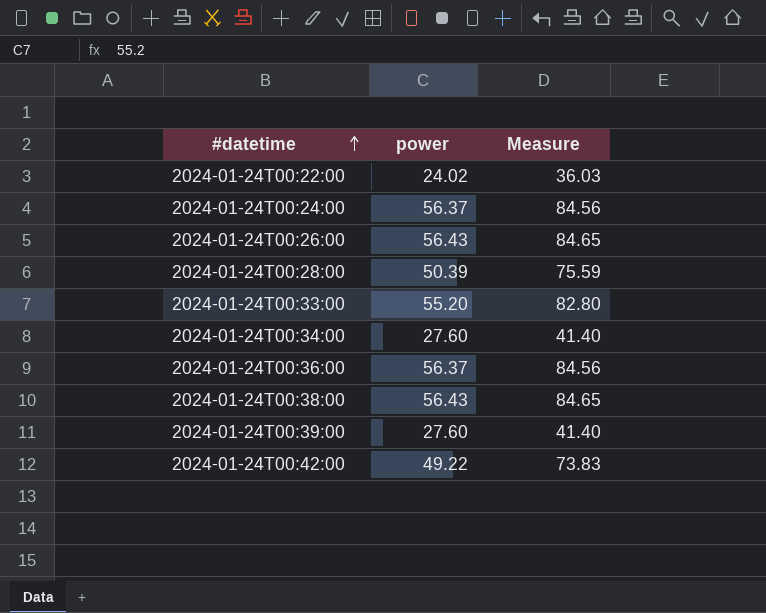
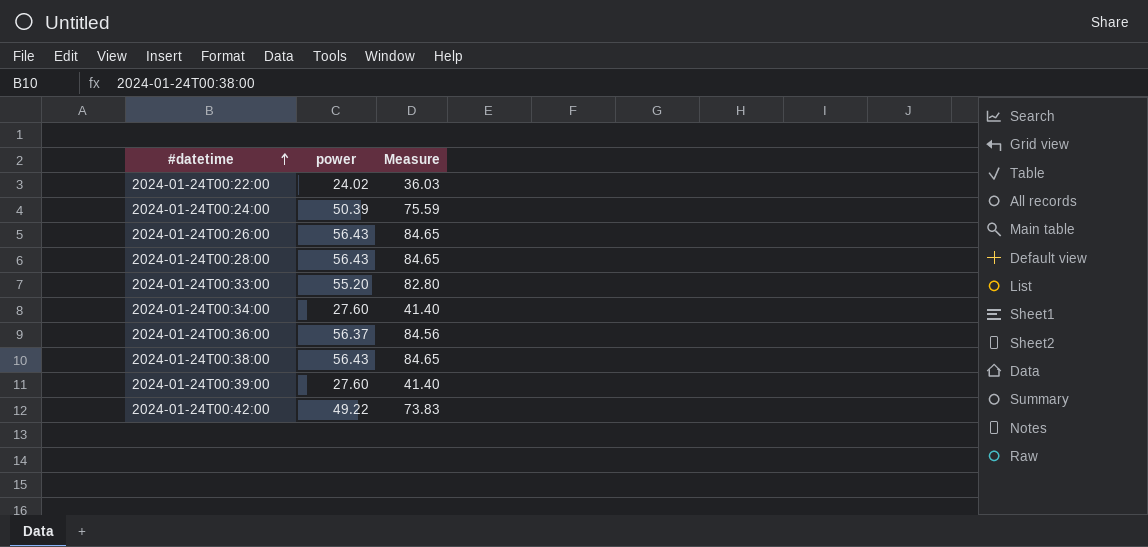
2024-01-24T00:24:00 | power: 56.37 -> 50.39
2024-01-24T00:24:00 | Measure: 84.56 -> 75.59
2024-01-24T00:28:00 | power: 50.39 -> 56.43
2024-01-24T00:28:00 | Measure: 75.59 -> 84.65

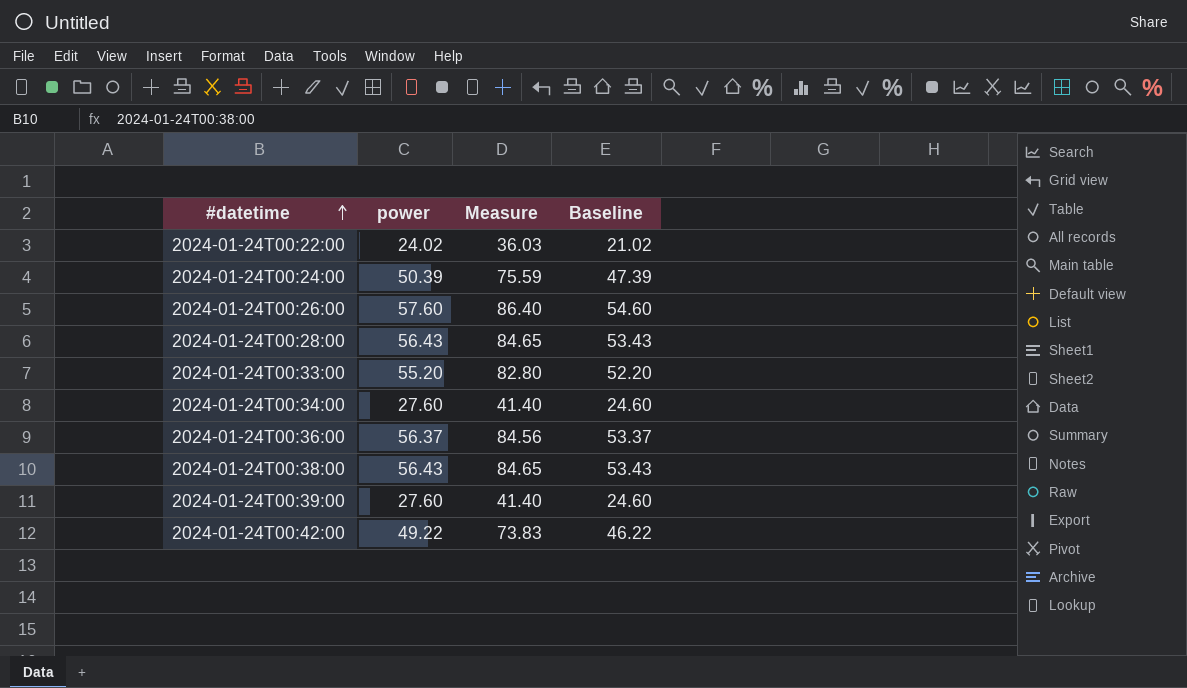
column Baseline | formula: none -> [power] - 3
2024-01-24T00:26:00 | power: 56.43 -> 57.60
2024-01-24T00:26:00 | Measure: 84.65 -> 86.40

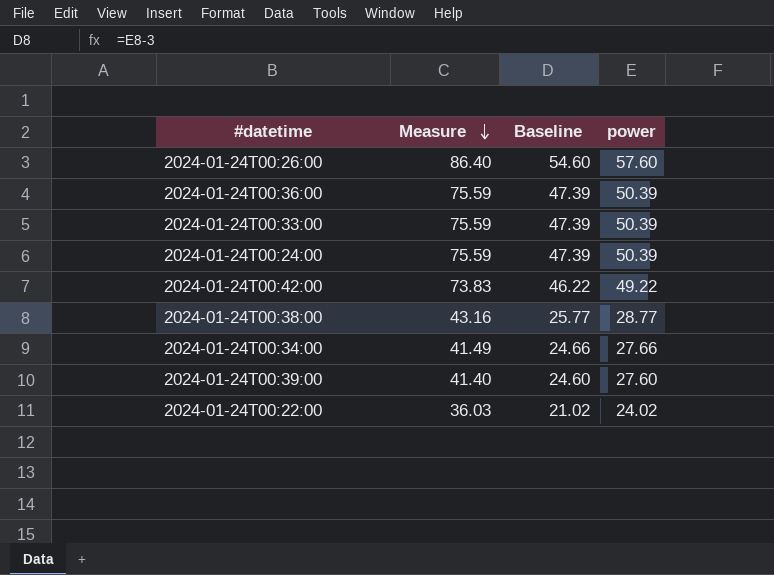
row order: #datetime ascending -> Measure descending
column power | position: 2 -> 4
row 2024-01-24T00:28:00: 56.43 | 84.65 | 53.43 -> none
2024-01-24T00:36:00 | Measure: 84.56 -> 75.59
2024-01-24T00:36:00 | Baseline: 53.37 -> 47.39
2024-01-24T00:36:00 | power: 56.37 -> 50.39
2024-01-24T00:33:00 | Measure: 82.80 -> 75.59
2024-01-24T00:33:00 | Baseline: 52.20 -> 47.39
2024-01-24T00:33:00 | power: 55.20 -> 50.39
2024-01-24T00:38:00 | Measure: 84.65 -> 43.16
2024-01-24T00:38:00 | Baseline: 53.43 -> 25.77
2024-01-24T00:38:00 | power: 56.43 -> 28.77
2024-01-24T00:34:00 | Measure: 41.40 -> 41.49
2024-01-24T00:34:00 | Baseline: 24.60 -> 24.66
2024-01-24T00:34:00 | power: 27.60 -> 27.66

